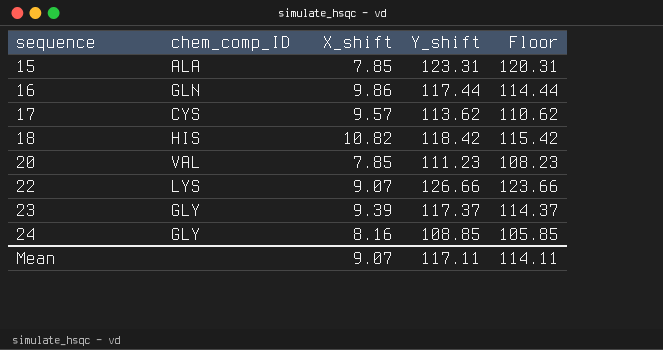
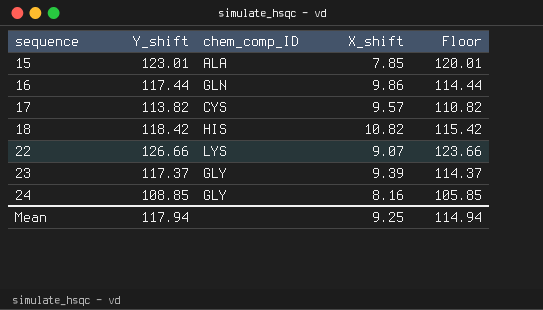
column Y_shift | position: 4 -> 2
row 20: VAL | 7.85 | 111.23 | 108.23 -> none
15 | Y_shift: 123.31 -> 123.01
15 | Floor: 120.31 -> 120.01
17 | Y_shift: 113.62 -> 113.82
17 | Floor: 110.62 -> 110.82
Mean | Y_shift: 117.11 -> 117.94
Mean | X_shift: 9.07 -> 9.25
Mean | Floor: 114.11 -> 114.94

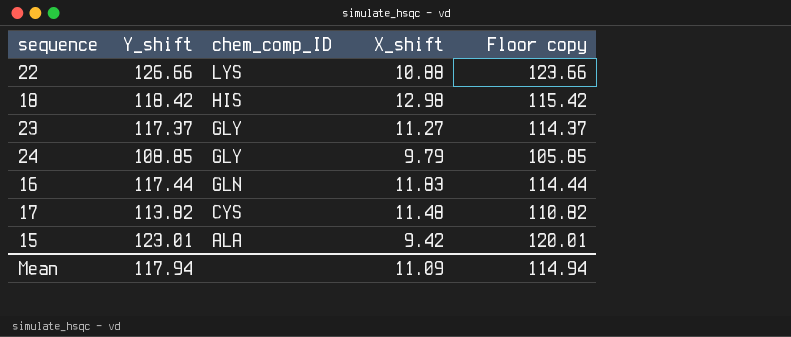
row order: sequence ascending -> chem_comp_ID descending
column name: Floor -> Floor copy
22 | X_shift: 9.07 -> 10.88
18 | X_shift: 10.82 -> 12.98
23 | X_shift: 9.39 -> 11.27
24 | X_shift: 8.16 -> 9.79
16 | X_shift: 9.86 -> 11.83
17 | X_shift: 9.57 -> 11.48
15 | X_shift: 7.85 -> 9.42
Mean | X_shift: 9.25 -> 11.09

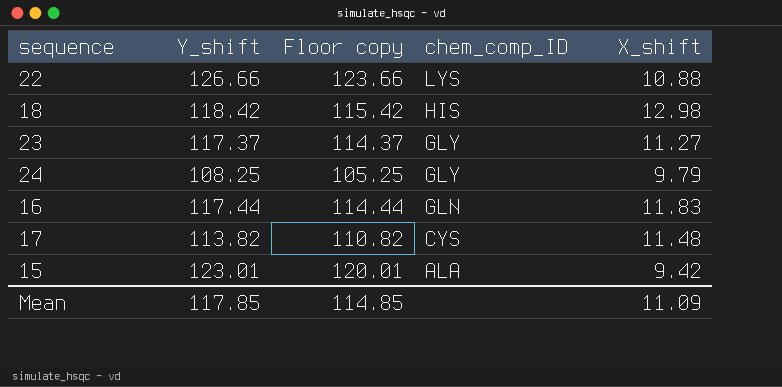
column Floor copy | position: 5 -> 3
24 | Y_shift: 108.85 -> 108.25
24 | Floor copy: 105.85 -> 105.25
Mean | Y_shift: 117.94 -> 117.85
Mean | Floor copy: 114.94 -> 114.85

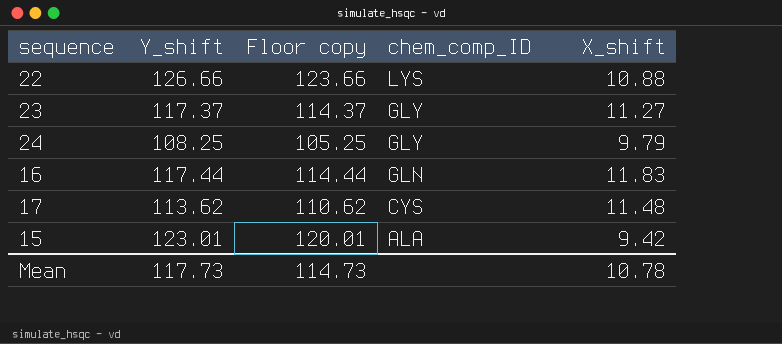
row 18: 118.42 | 115.42 | HIS | 12.98 -> none
17 | Y_shift: 113.82 -> 113.62
17 | Floor copy: 110.82 -> 110.62
Mean | Y_shift: 117.85 -> 117.73
Mean | Floor copy: 114.85 -> 114.73
Mean | X_shift: 11.09 -> 10.78

